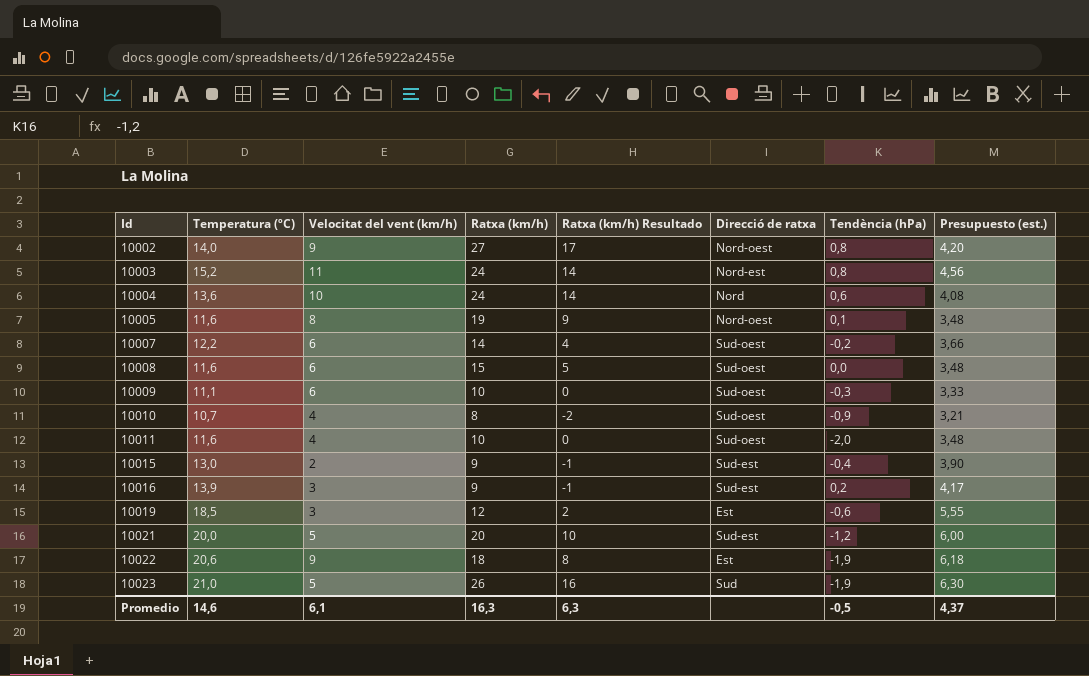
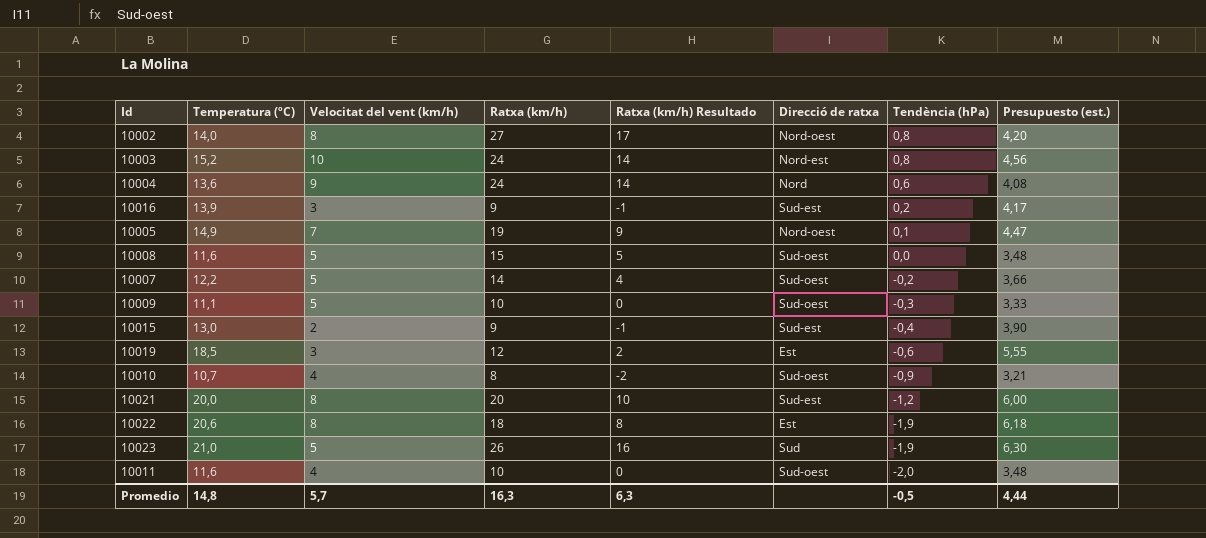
row order: Id ascending -> Tendència (hPa) descending
10002 | Velocitat del vent (km/h): 9 -> 8
10003 | Velocitat del vent (km/h): 11 -> 10
10004 | Velocitat del vent (km/h): 10 -> 9
10005 | Temperatura (ºC): 11,6 -> 14,9
10005 | Velocitat del vent (km/h): 8 -> 7
10005 | Presupuesto (est.): 3,48 -> 4,47
10008 | Velocitat del vent (km/h): 6 -> 5
10007 | Velocitat del vent (km/h): 6 -> 5
10009 | Velocitat del vent (km/h): 6 -> 5
10021 | Velocitat del vent (km/h): 5 -> 8
10022 | Velocitat del vent (km/h): 9 -> 8
Promedio | Temperatura (ºC): 14,6 -> 14,8
Promedio | Velocitat del vent (km/h): 6,1 -> 5,7
Promedio | Presupuesto (est.): 4,37 -> 4,44

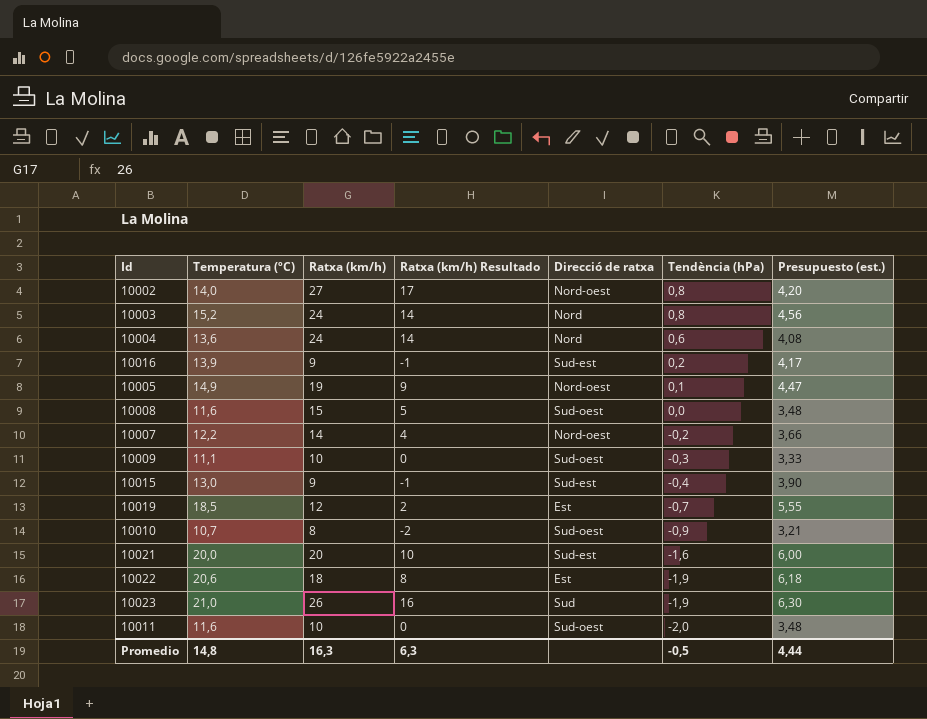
column Velocitat del vent (km/h) | position: 3 -> none
10003 | Direcció de ratxa: Nord-est -> Nord
10007 | Direcció de ratxa: Sud-oest -> Nord-oest
10019 | Tendència (hPa): -0,6 -> -0,7
10021 | Tendència (hPa): -1,2 -> -1,6

